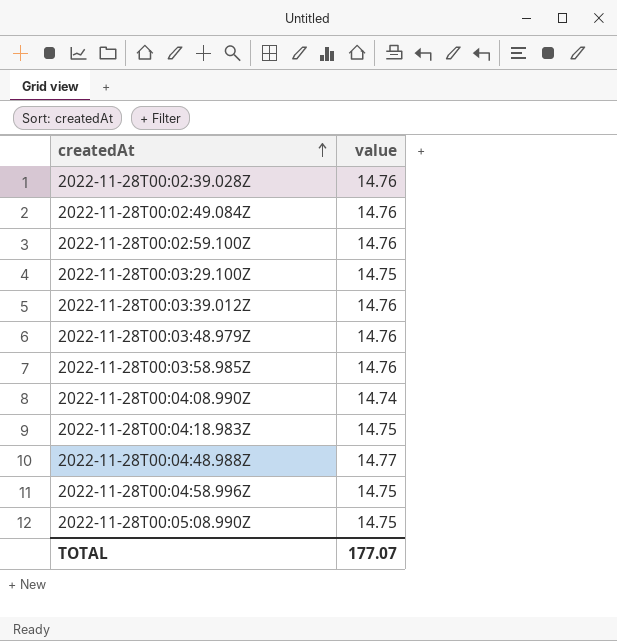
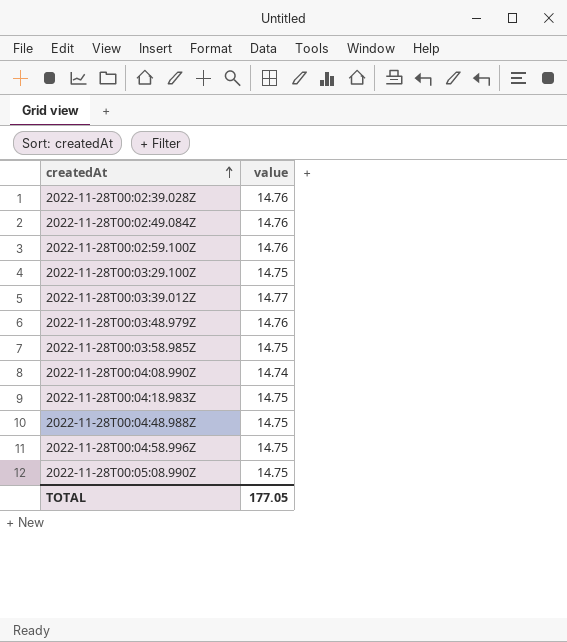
2022-11-28T00:03:39.012Z | value: 14.76 -> 14.77
2022-11-28T00:03:58.985Z | value: 14.76 -> 14.75
2022-11-28T00:04:48.988Z | value: 14.77 -> 14.75
TOTAL | value: 177.07 -> 177.05

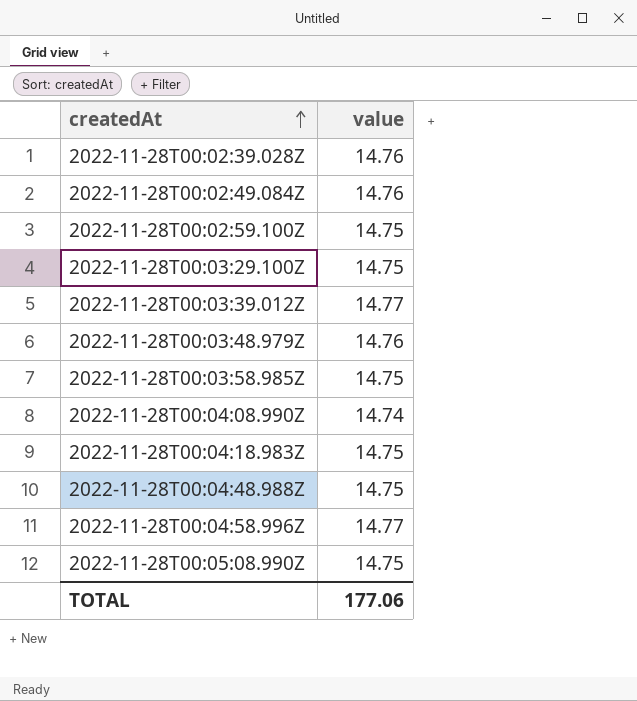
2022-11-28T00:02:59.100Z | value: 14.76 -> 14.75
2022-11-28T00:04:58.996Z | value: 14.75 -> 14.77
TOTAL | value: 177.05 -> 177.06

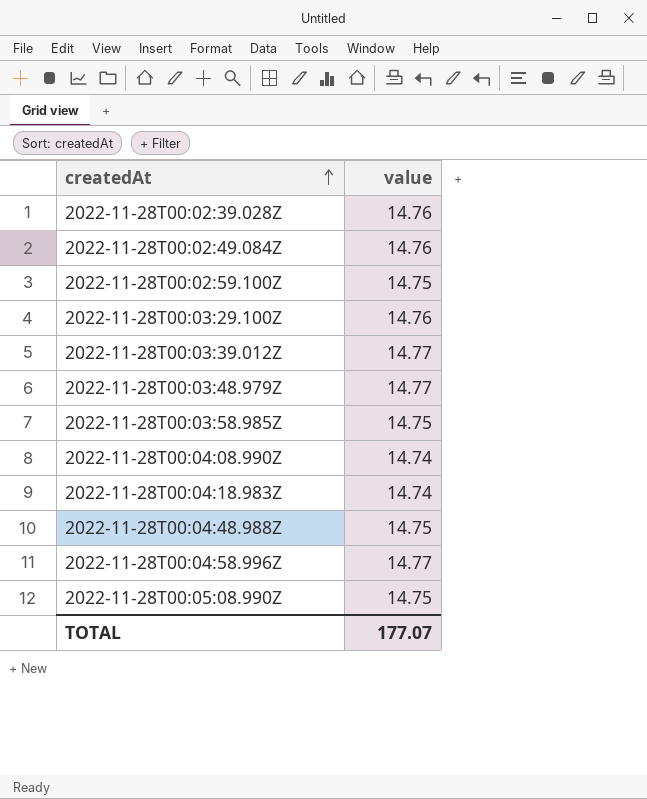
2022-11-28T00:03:29.100Z | value: 14.75 -> 14.76
2022-11-28T00:03:48.979Z | value: 14.76 -> 14.77
2022-11-28T00:04:18.983Z | value: 14.75 -> 14.74
TOTAL | value: 177.06 -> 177.07

